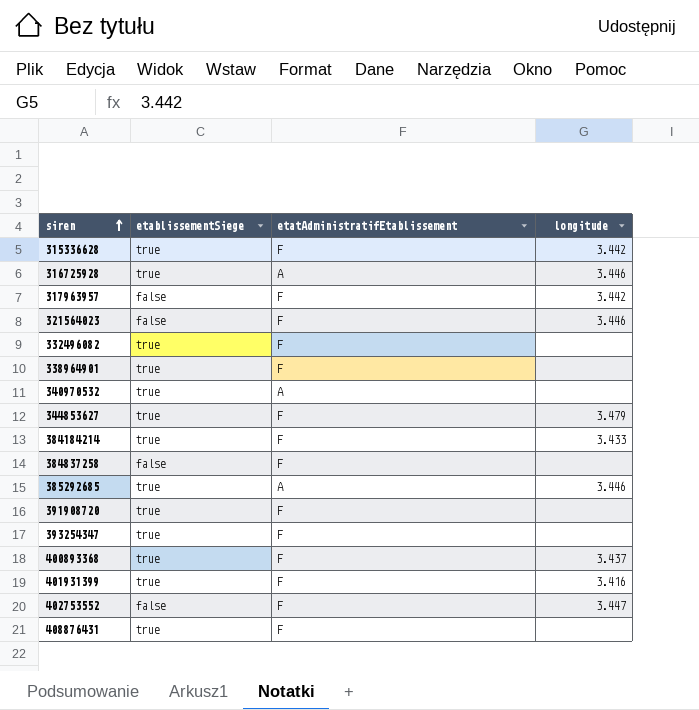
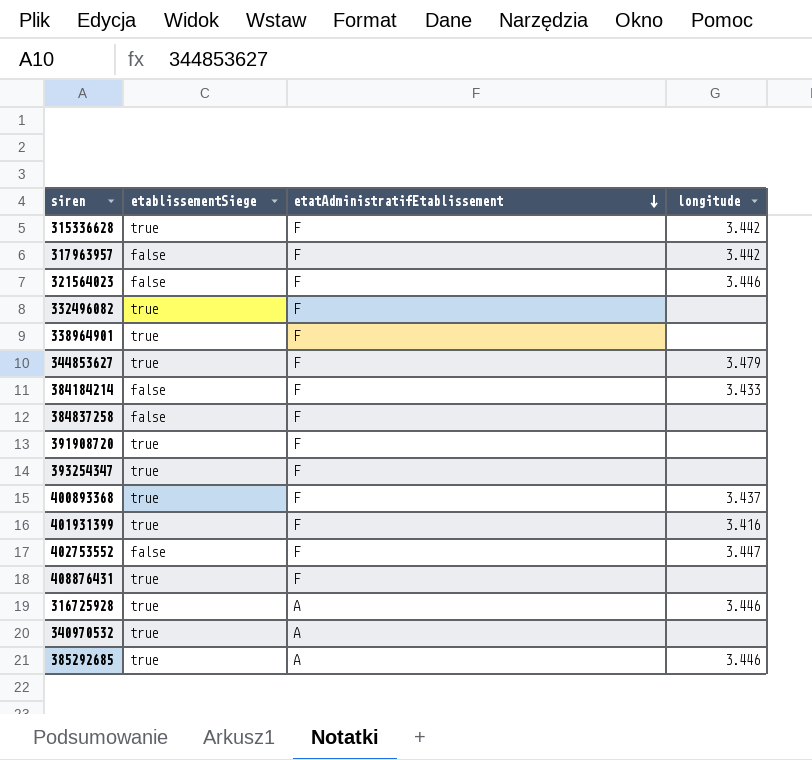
row order: siren ascending -> etatAdministratifEtablissement descending
384184214 | etablissementSiege: true -> false

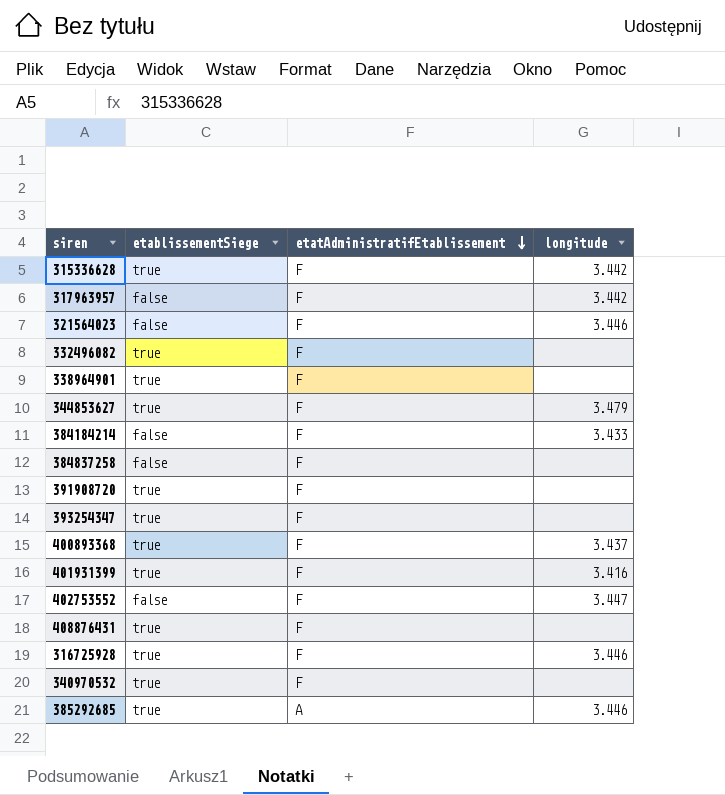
316725928 | etatAdministratifEtablissement: A -> F
340970532 | etatAdministratifEtablissement: A -> F

